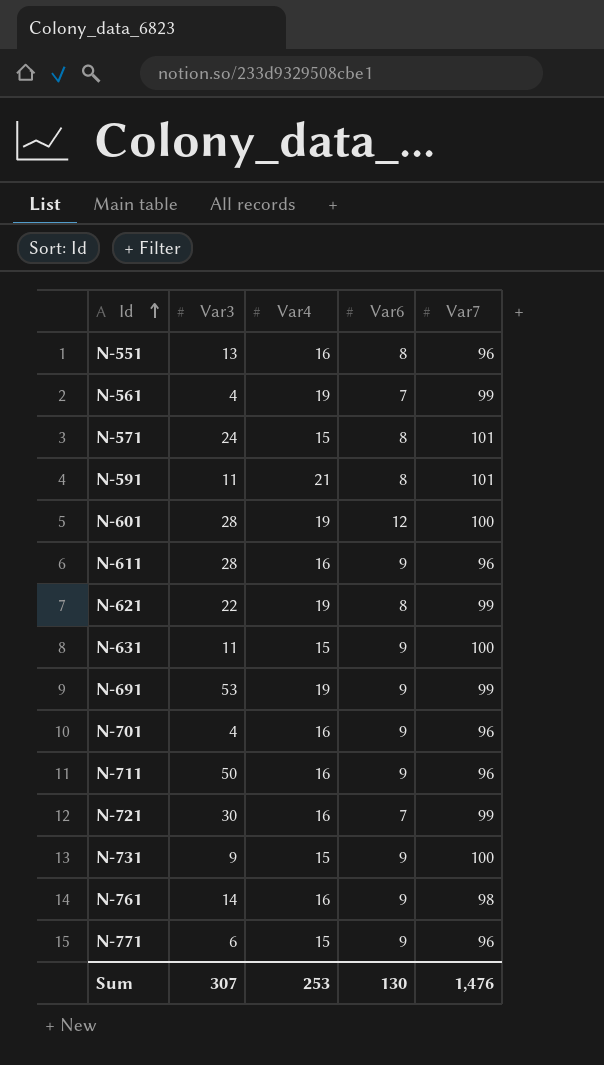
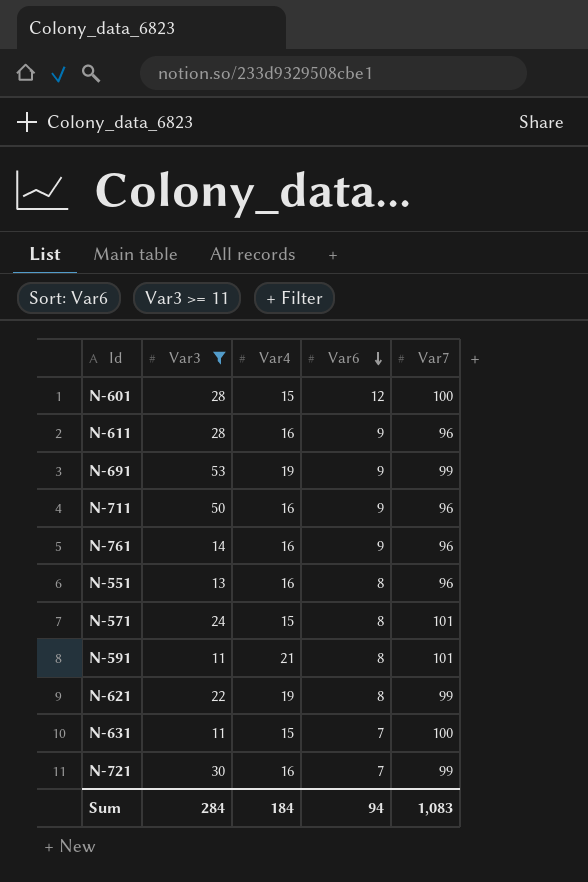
filter: none -> Var3 >= 11
row order: Id ascending -> Var6 descending
N-601 | Var4: 19 -> 15
N-761 | Var7: 98 -> 96
N-631 | Var6: 9 -> 7
Sum | Var3: 307 -> 284
Sum | Var4: 253 -> 184
Sum | Var6: 130 -> 94
Sum | Var7: 1,476 -> 1,083

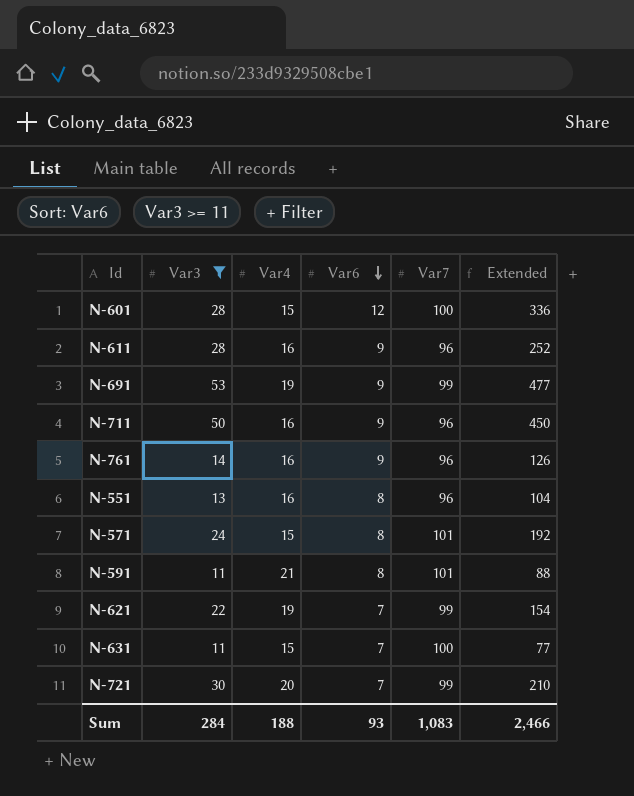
column Extended | formula: none -> [Var3] * [Var6]
N-621 | Var6: 8 -> 7
N-721 | Var4: 16 -> 20
Sum | Var4: 184 -> 188
Sum | Var6: 94 -> 93

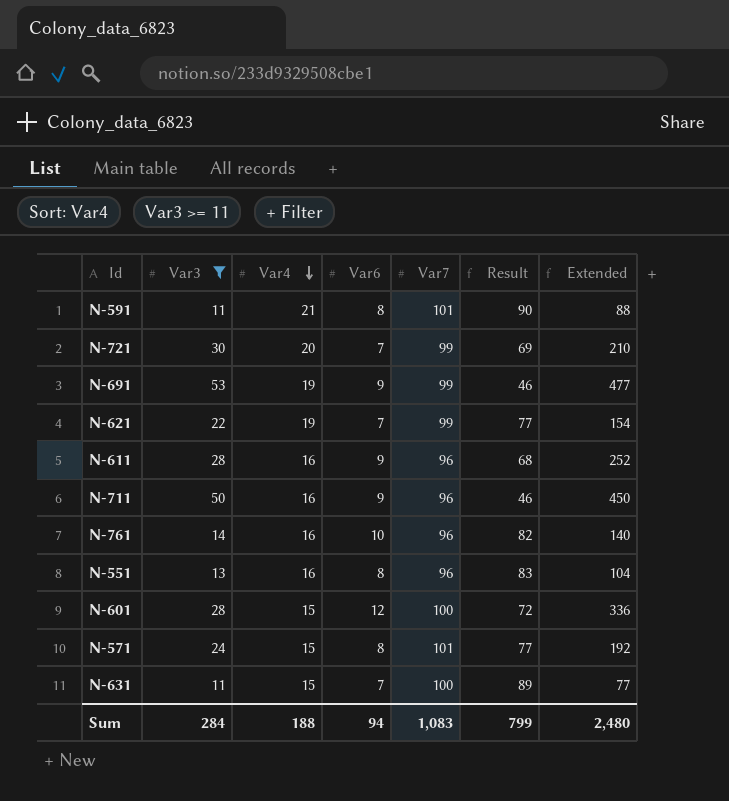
row order: Var6 descending -> Var4 descending
column Result | formula: none -> [Var7] - [Var3]
N-761 | Var6: 9 -> 10
N-761 | Extended: 126 -> 140
Sum | Var6: 93 -> 94
Sum | Extended: 2,466 -> 2,480

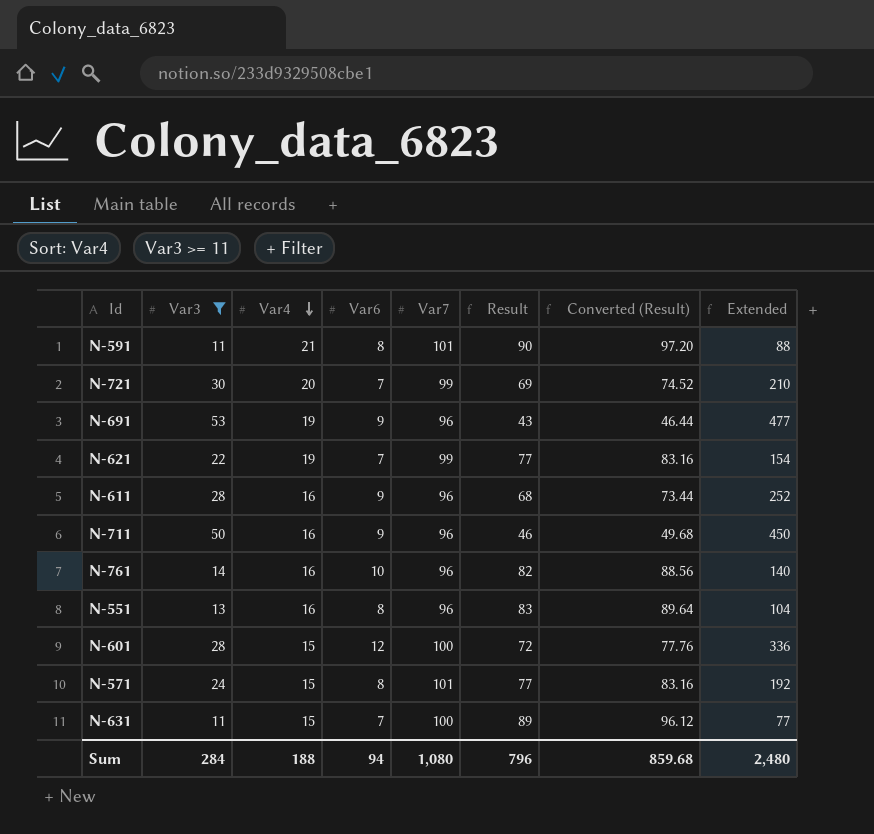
column Converted (Result) | formula: none -> [Result] * 1.08
N-691 | Var7: 99 -> 96
N-691 | Result: 46 -> 43
Sum | Var7: 1,083 -> 1,080
Sum | Result: 799 -> 796

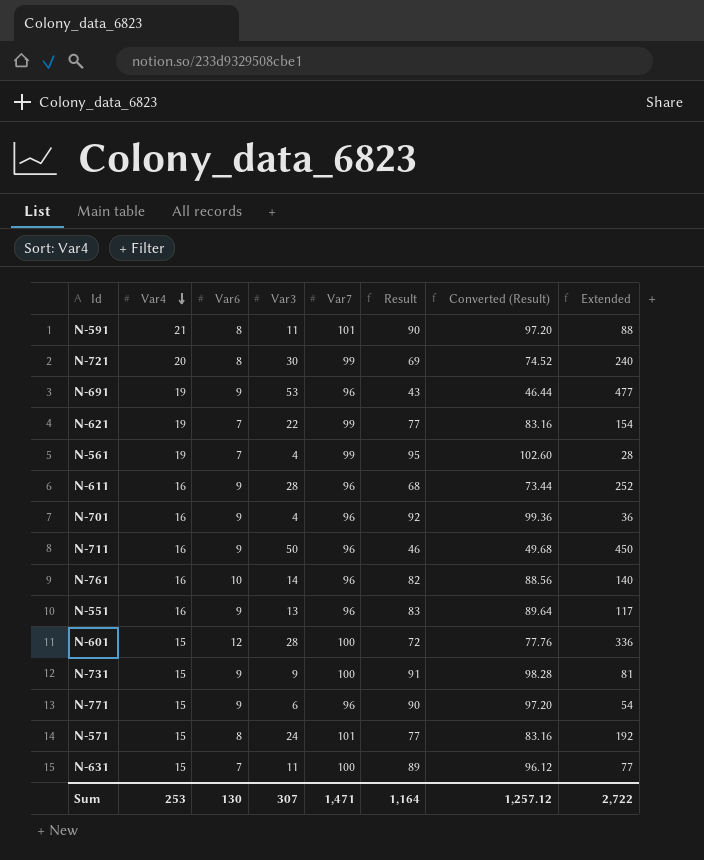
filter: Var3 >= 11 -> none
column Var3 | position: 2 -> 4
N-721 | Var6: 7 -> 8
N-721 | Extended: 210 -> 240
N-551 | Var6: 8 -> 9
N-551 | Extended: 104 -> 117
Sum | Var4: 188 -> 253
Sum | Var6: 94 -> 130
Sum | Var3: 284 -> 307
Sum | Var7: 1,080 -> 1,471
Sum | Result: 796 -> 1,164
Sum | Converted (Result): 859.68 -> 1,257.12
Sum | Extended: 2,480 -> 2,722

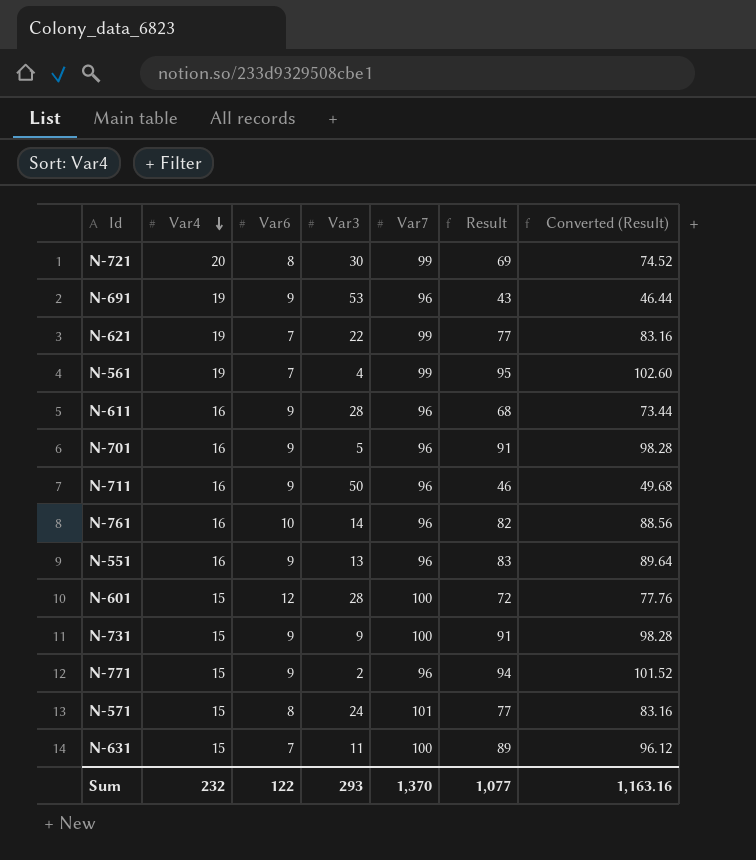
column Extended | formula: [Var6] * [Var3] -> none
row N-591: 21 | 8 | 11 | 101 | 90 | 97.20 | 88 -> none
N-701 | Var3: 4 -> 5
N-701 | Result: 92 -> 91
N-701 | Converted (Result): 99.36 -> 98.28
N-771 | Var3: 6 -> 2
N-771 | Result: 90 -> 94
N-771 | Converted (Result): 97.20 -> 101.52
Sum | Var4: 253 -> 232
Sum | Var6: 130 -> 122
Sum | Var3: 307 -> 293
Sum | Var7: 1,471 -> 1,370
Sum | Result: 1,164 -> 1,077
Sum | Converted (Result): 1,257.12 -> 1,163.16

